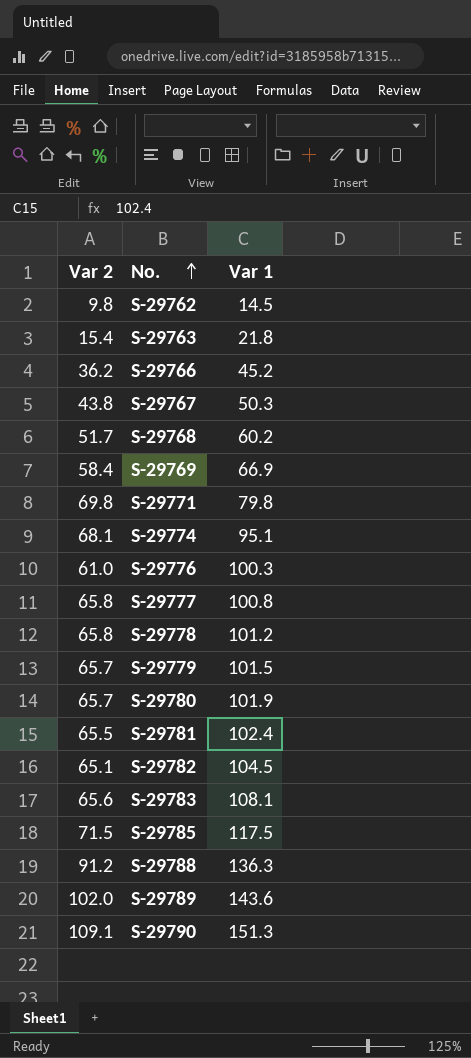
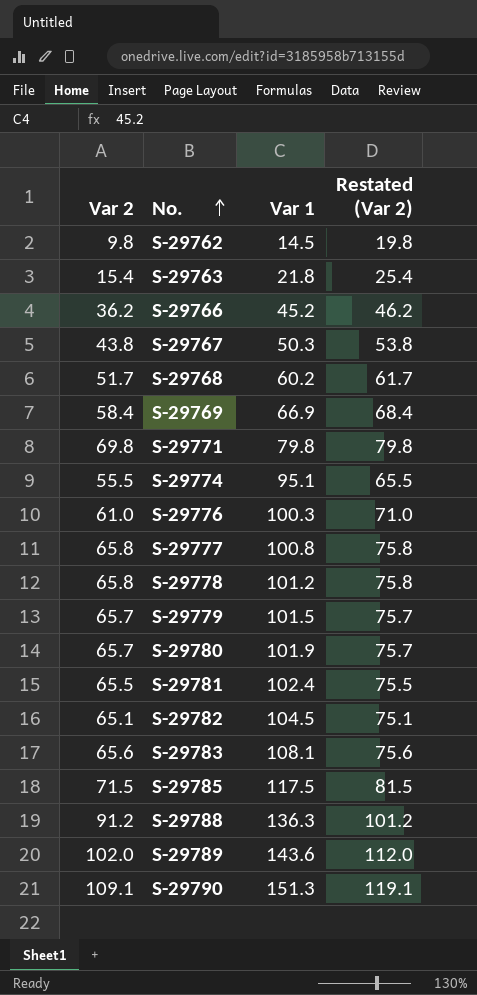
column Restated (Var 2) | formula: none -> [Var 2] + 10
S-29774 | Var 2: 68.1 -> 55.5

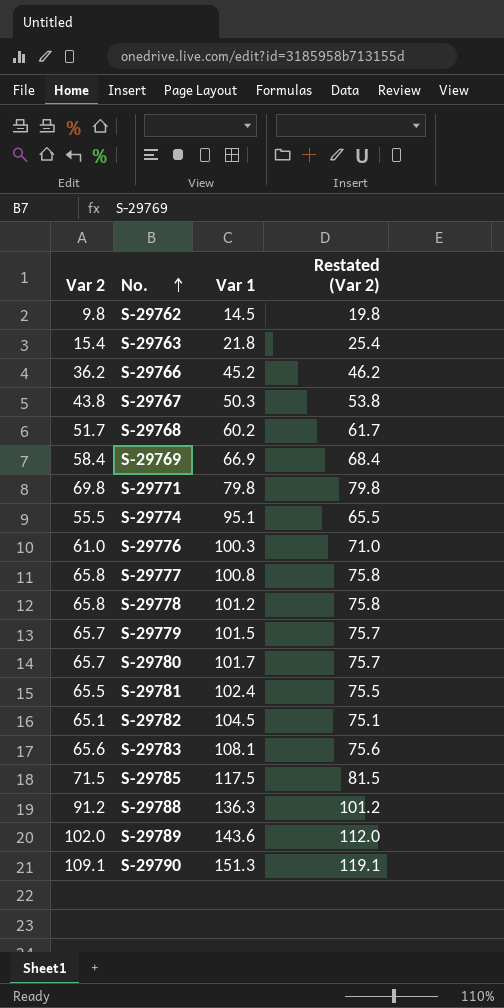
S-29780 | Var 1: 101.9 -> 101.7

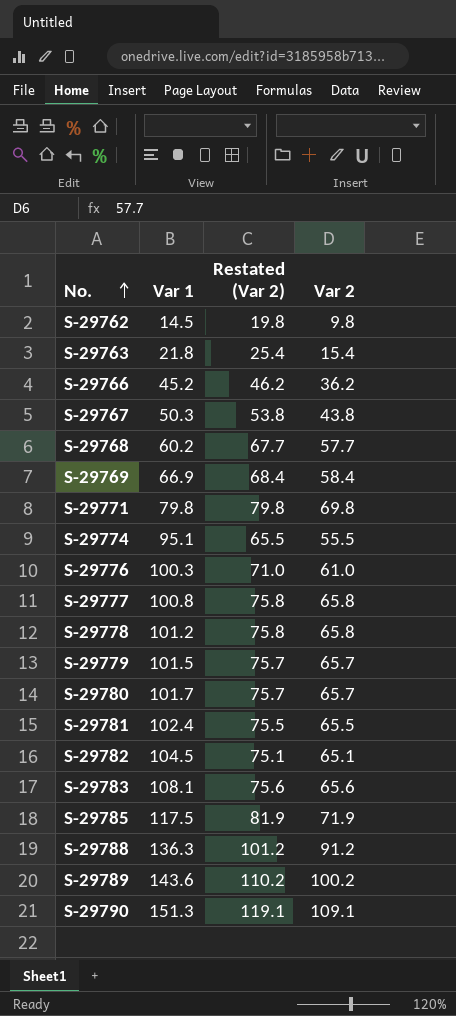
column Var 2 | position: 1 -> 4
S-29768 | Restated (Var 2): 61.7 -> 67.7
S-29768 | Var 2: 51.7 -> 57.7
S-29785 | Restated (Var 2): 81.5 -> 81.9
S-29785 | Var 2: 71.5 -> 71.9
S-29789 | Restated (Var 2): 112.0 -> 110.2
S-29789 | Var 2: 102.0 -> 100.2

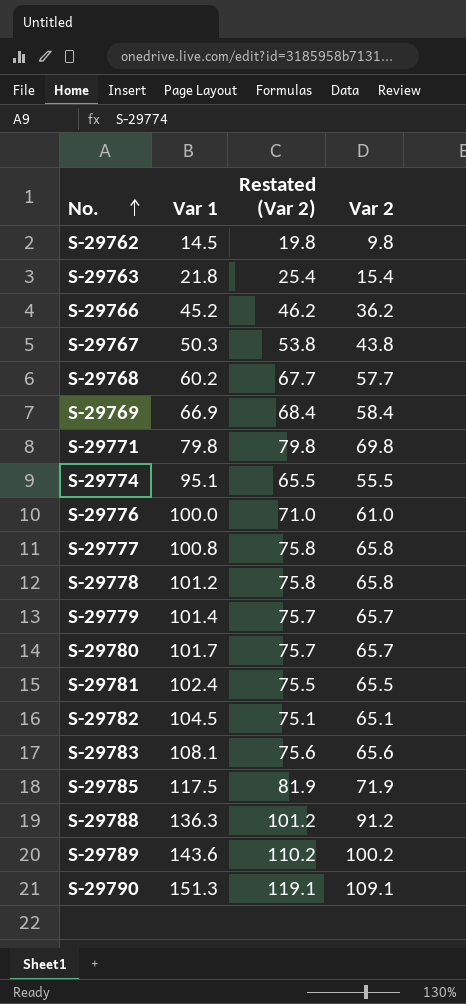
S-29776 | Var 1: 100.3 -> 100.0
S-29779 | Var 1: 101.5 -> 101.4

